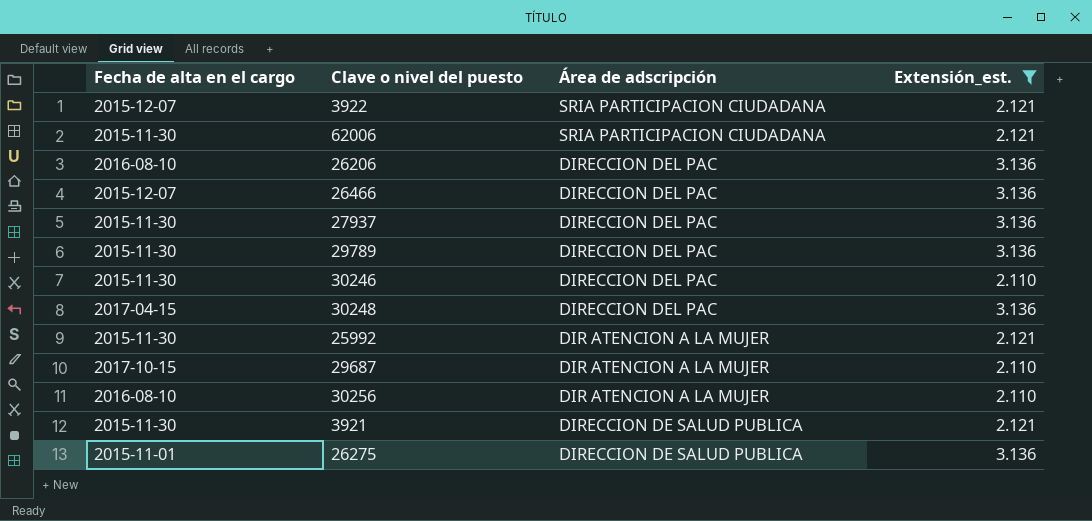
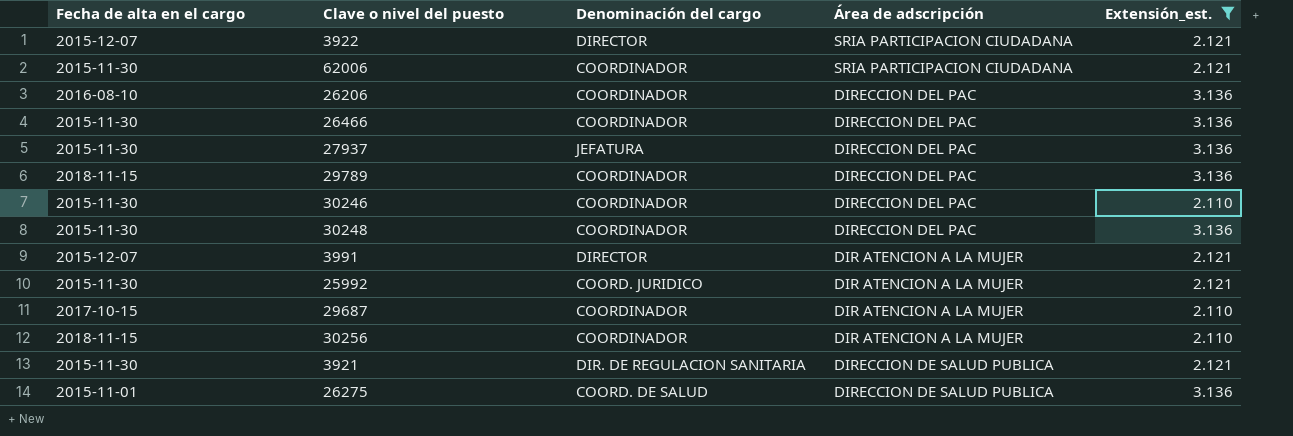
column Denominación del cargo | position: none -> 3
26466 | Fecha de alta en el cargo: 2015-12-07 -> 2015-11-30
29789 | Fecha de alta en el cargo: 2015-11-30 -> 2018-11-15
30248 | Fecha de alta en el cargo: 2017-04-15 -> 2015-11-30
row 3991: none -> 2015-12-07 | DIRECTOR | DIR ATENCION A LA MUJER | 2.121
30256 | Fecha de alta en el cargo: 2016-08-10 -> 2018-11-15

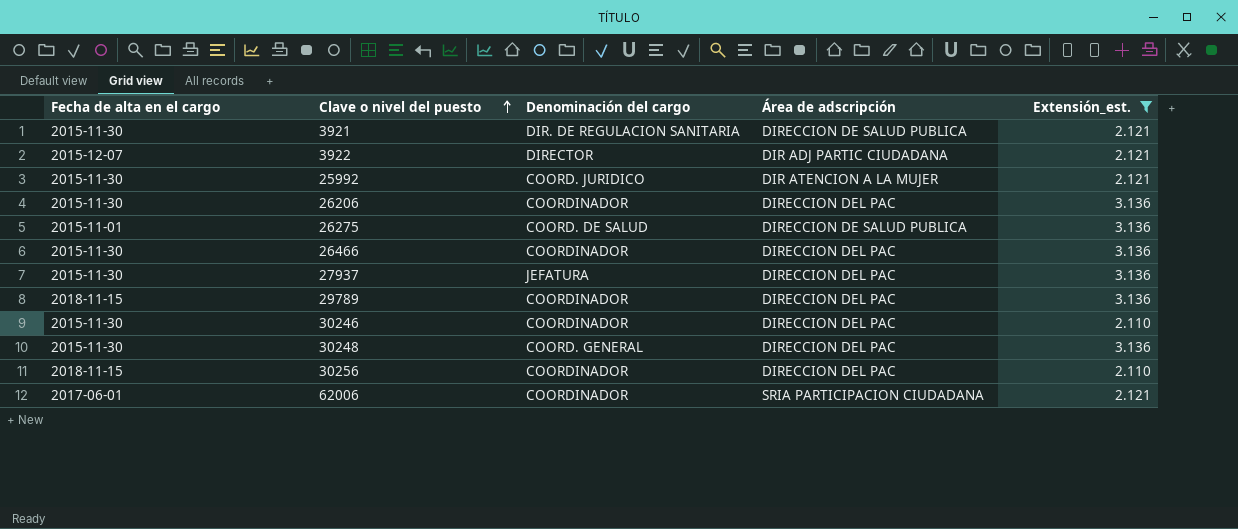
row order: none -> Clave o nivel del puesto ascending
row 3991: 2015-12-07 | DIRECTOR | DIR ATENCION A LA MUJER | 2.121 -> none
row 29687: 2017-10-15 | COORDINADOR | DIR ATENCION A LA MUJER | 2.110 -> none
3922 | Área de adscripción: SRIA PARTICIPACION CIUDADANA -> DIR ADJ PARTIC CIUDADANA
26206 | Fecha de alta en el cargo: 2016-08-10 -> 2015-11-30
30248 | Denominación del cargo: COORDINADOR -> COORD. GENERAL
30256 | Área de adscripción: DIR ATENCION A LA MUJER -> DIRECCION DEL PAC
62006 | Fecha de alta en el cargo: 2015-11-30 -> 2017-06-01

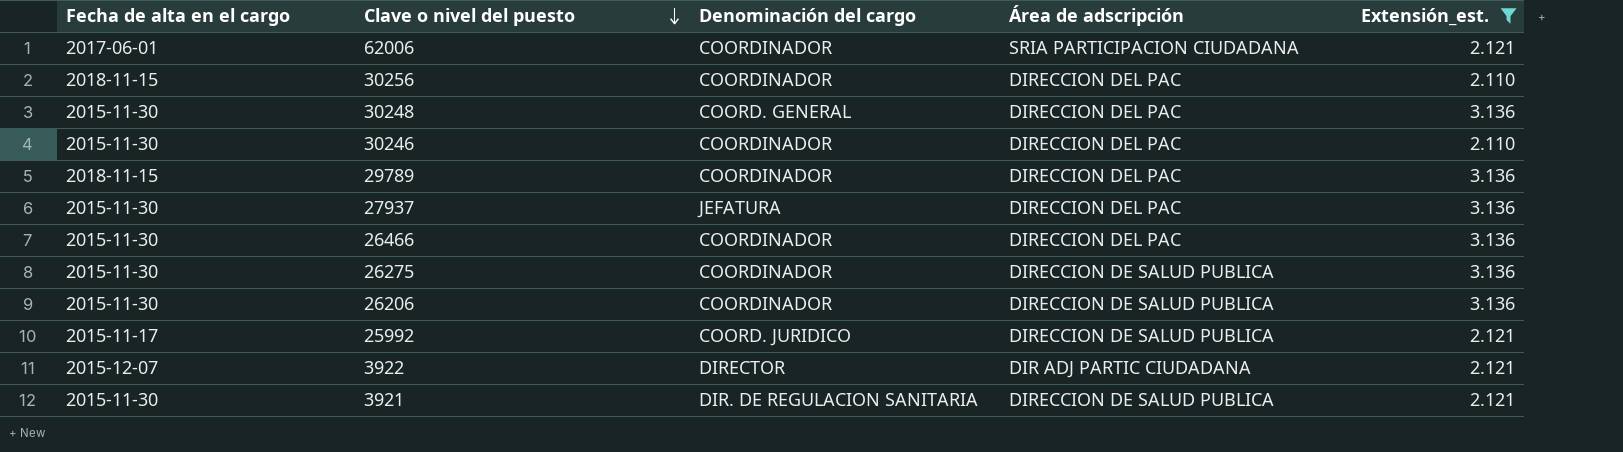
row order: Clave o nivel del puesto ascending -> Clave o nivel del puesto descending
26275 | Fecha de alta en el cargo: 2015-11-01 -> 2015-11-30
26275 | Denominación del cargo: COORD. DE SALUD -> COORDINADOR
26206 | Área de adscripción: DIRECCION DEL PAC -> DIRECCION DE SALUD PUBLICA
25992 | Fecha de alta en el cargo: 2015-11-30 -> 2015-11-17
25992 | Área de adscripción: DIR ATENCION A LA MUJER -> DIRECCION DE SALUD PUBLICA

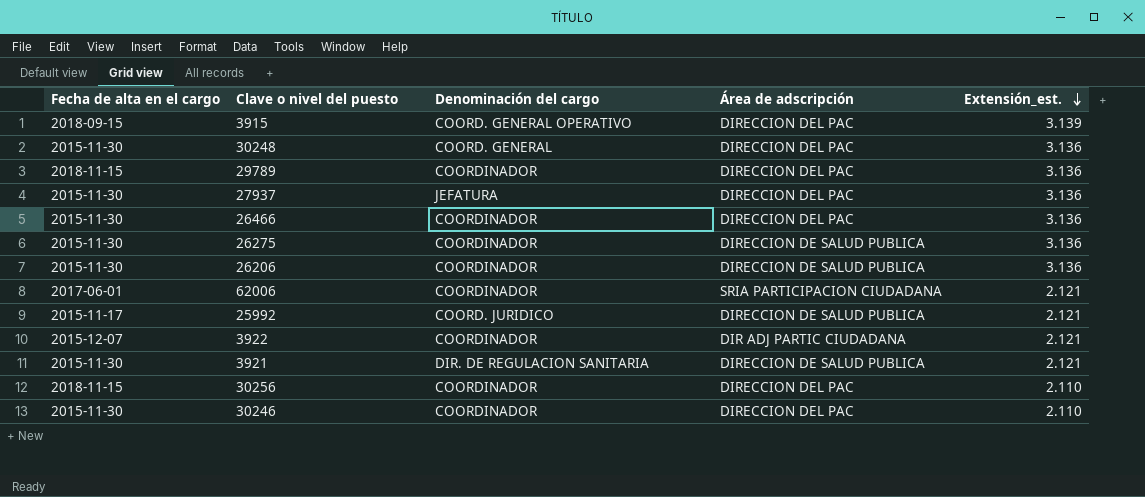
filter: Extensión_est. != 3.139 -> none
row order: Clave o nivel del puesto descending -> Extensión_est. descending
3922 | Denominación del cargo: DIRECTOR -> COORDINADOR

